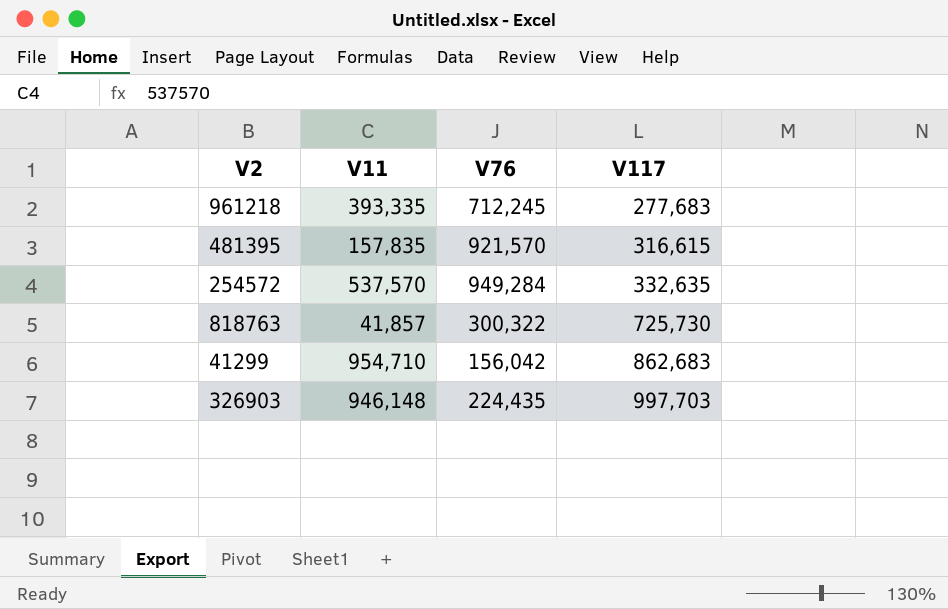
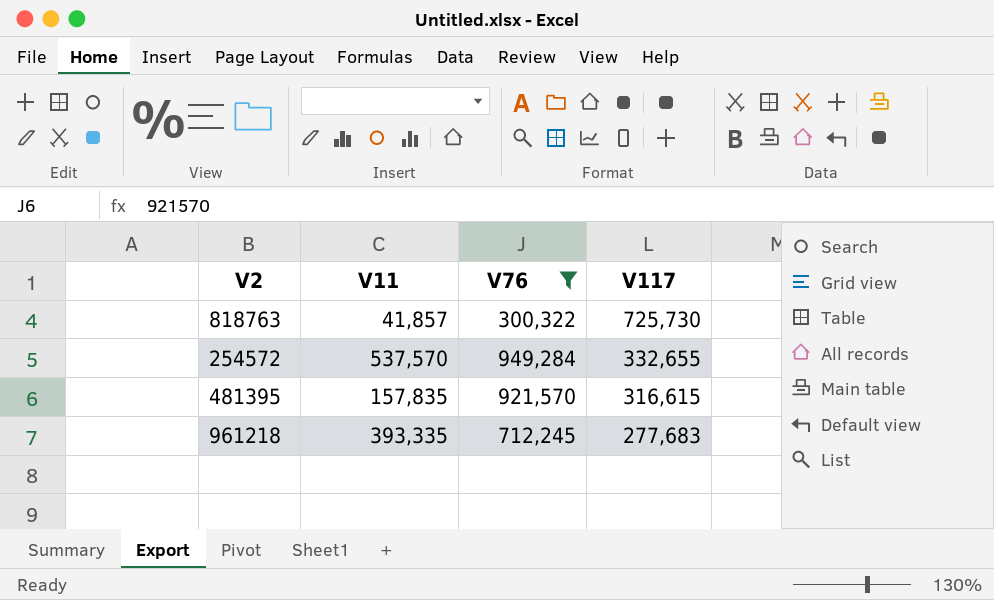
filter: none -> V76 >= 300,322
row order: V117 ascending -> V117 descending
254572 | V117: 332,635 -> 332,655

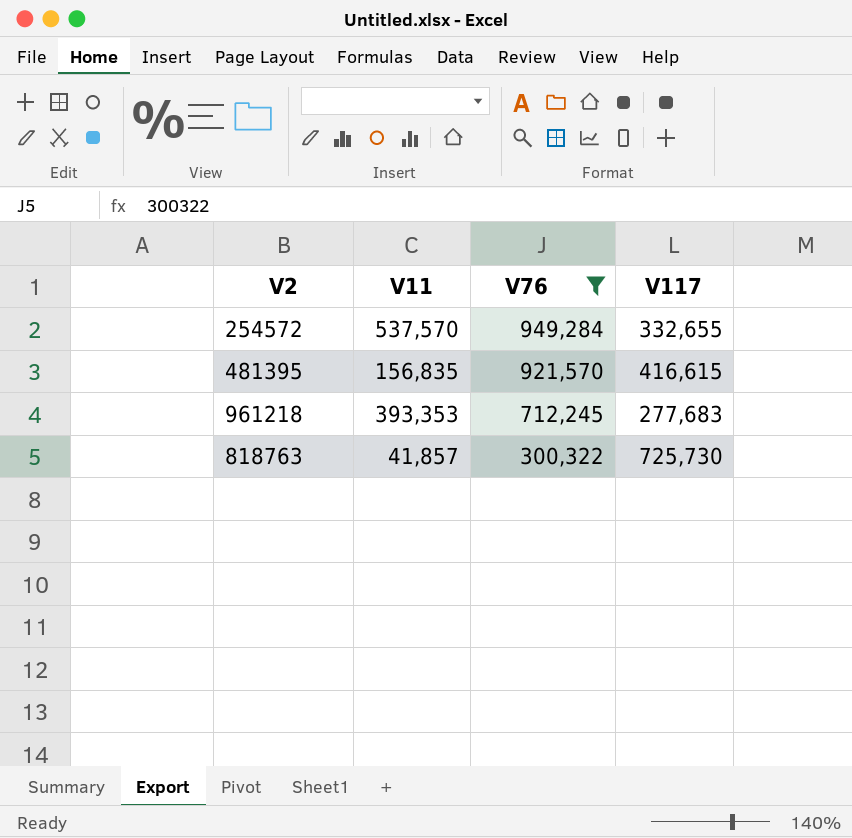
row order: V117 descending -> V76 descending
481395 | V11: 157,835 -> 156,835
481395 | V117: 316,615 -> 416,615
961218 | V11: 393,335 -> 393,353

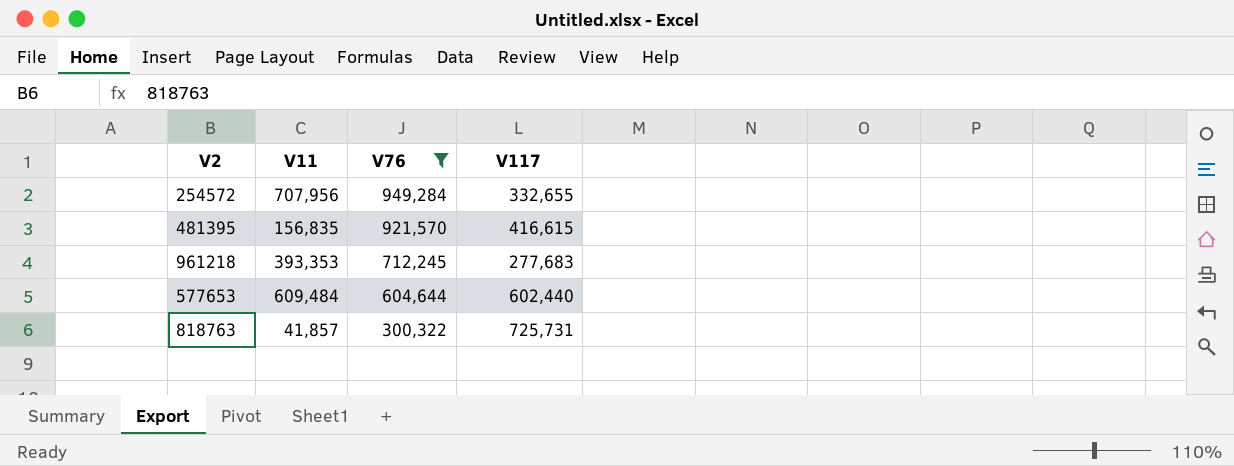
254572 | V11: 537,570 -> 707,956
row 577653: none -> 609,484 | 604,644 | 602,440
818763 | V117: 725,730 -> 725,731

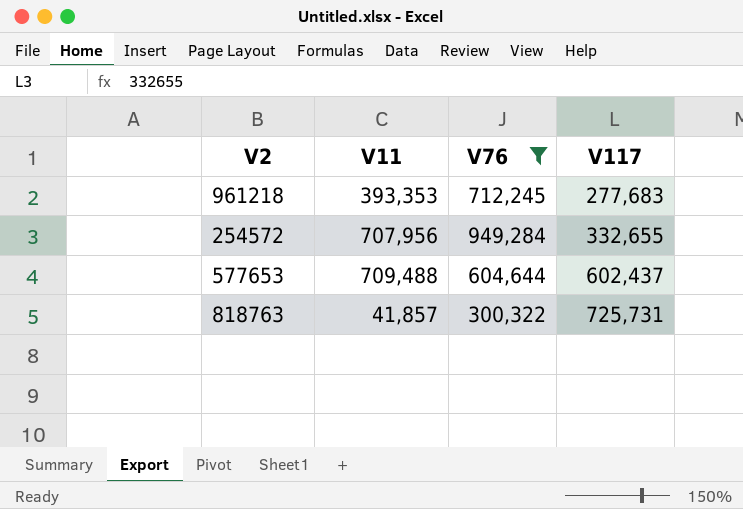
row order: V76 descending -> V117 ascending
row 481395: 156,835 | 921,570 | 416,615 -> none
577653 | V11: 609,484 -> 709,488
577653 | V117: 602,440 -> 602,437

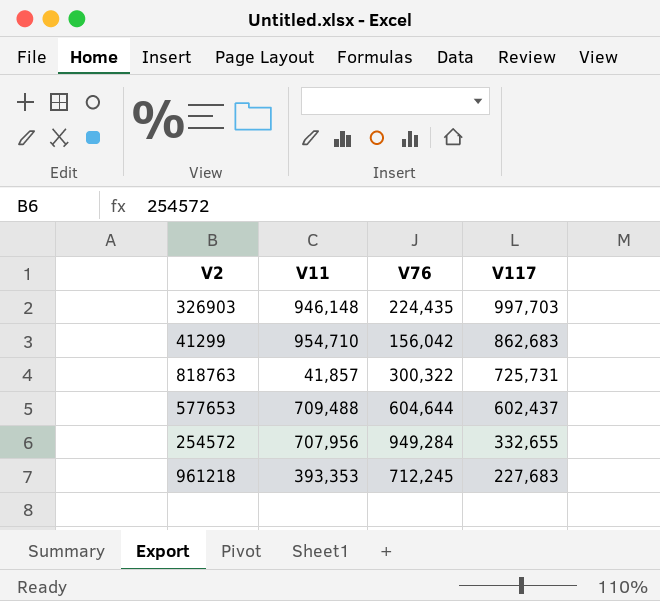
filter: V76 >= 300,322 -> none
row order: V117 ascending -> V117 descending
961218 | V117: 277,683 -> 227,683

